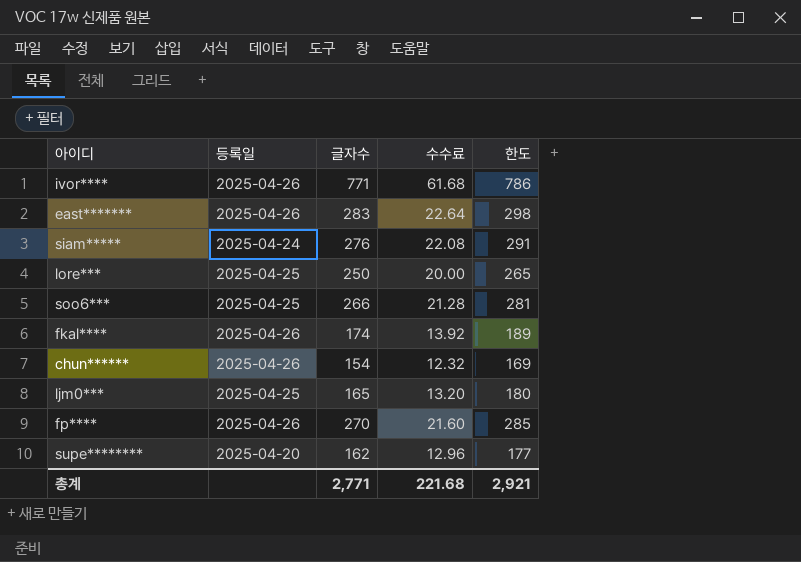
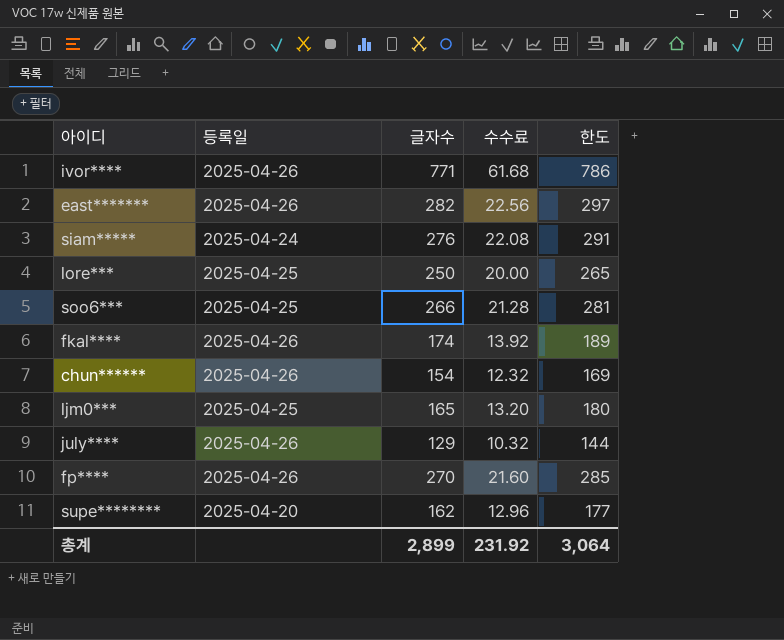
east******* | 글자수: 283 -> 282
east******* | 수수료: 22.64 -> 22.56
east******* | 한도: 298 -> 297
row july****: none -> 2025-04-26 | 129 | 10.32 | 144
총계 | 글자수: 2,771 -> 2,899
총계 | 수수료: 221.68 -> 231.92
총계 | 한도: 2,921 -> 3,064

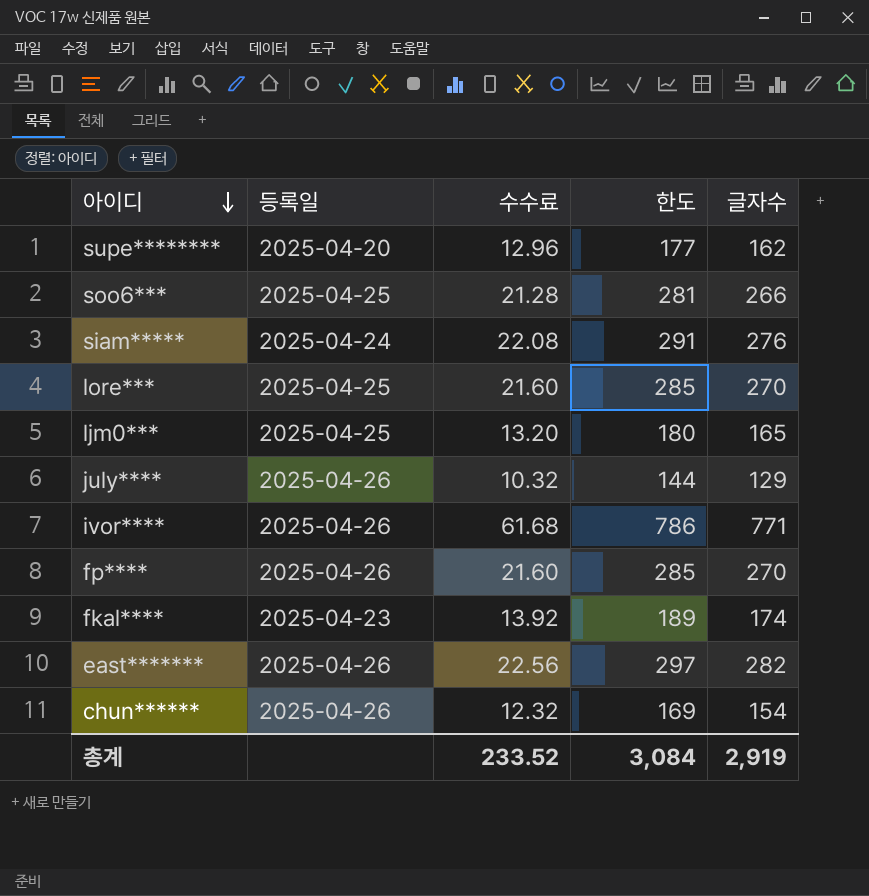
row order: none -> 아이디 descending
column 글자수 | position: 3 -> 5
lore*** | 수수료: 20.00 -> 21.60
lore*** | 한도: 265 -> 285
lore*** | 글자수: 250 -> 270
fkal**** | 등록일: 2025-04-26 -> 2025-04-23
총계 | 수수료: 231.92 -> 233.52
총계 | 한도: 3,064 -> 3,084
총계 | 글자수: 2,899 -> 2,919

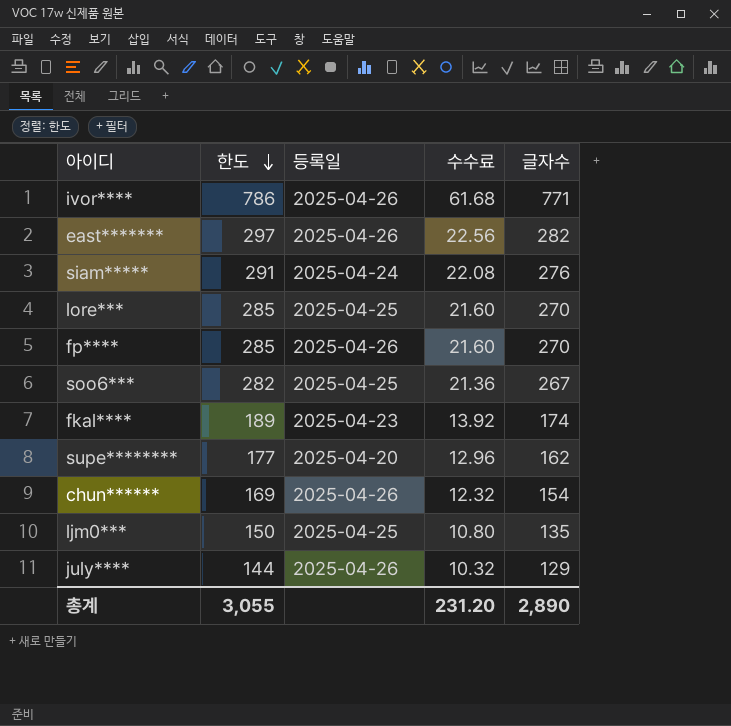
row order: 아이디 descending -> 한도 descending
column 한도 | position: 4 -> 2
soo6*** | 한도: 281 -> 282
soo6*** | 수수료: 21.28 -> 21.36
soo6*** | 글자수: 266 -> 267
ljm0*** | 한도: 180 -> 150
ljm0*** | 수수료: 13.20 -> 10.80
ljm0*** | 글자수: 165 -> 135
총계 | 한도: 3,084 -> 3,055
총계 | 수수료: 233.52 -> 231.20
총계 | 글자수: 2,919 -> 2,890

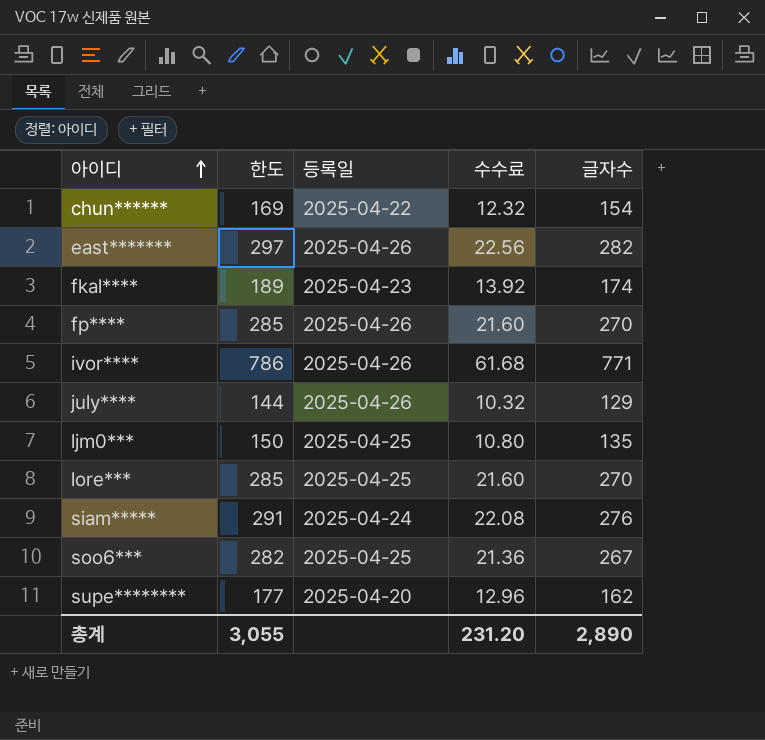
row order: 한도 descending -> 아이디 ascending
chun****** | 등록일: 2025-04-26 -> 2025-04-22

